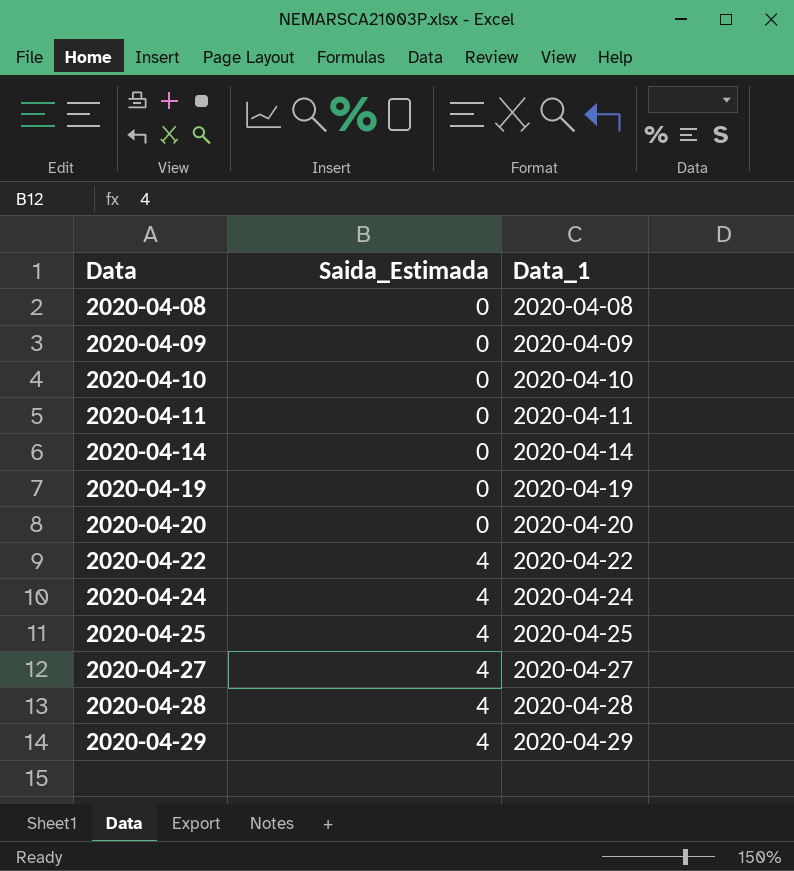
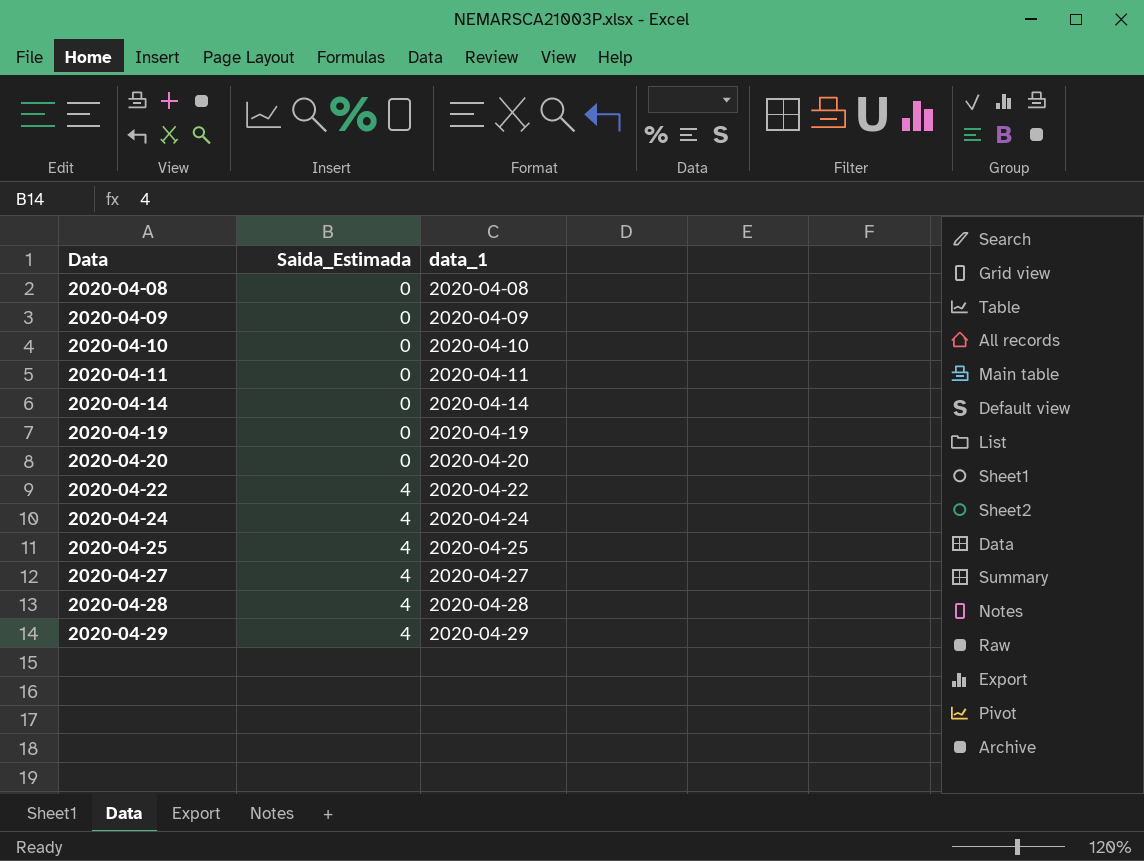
column name: Data_1 -> data_1

